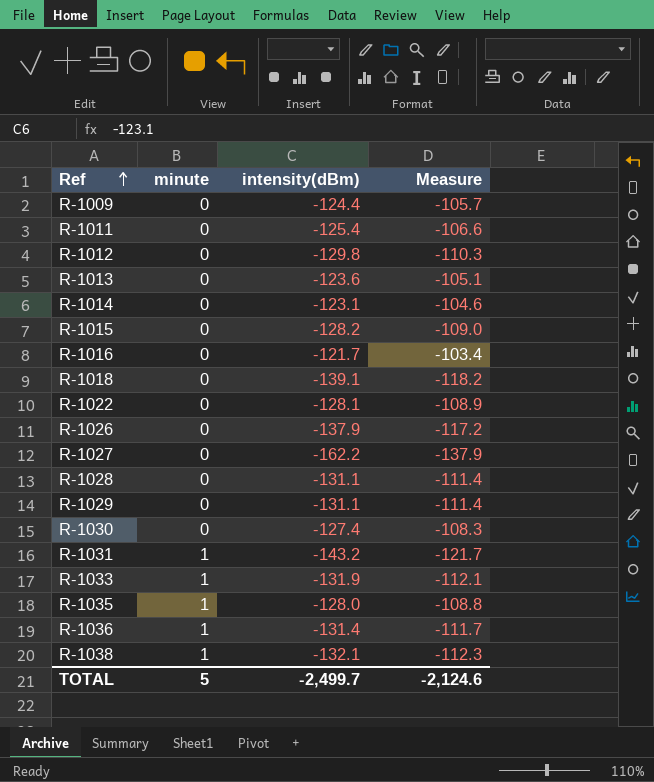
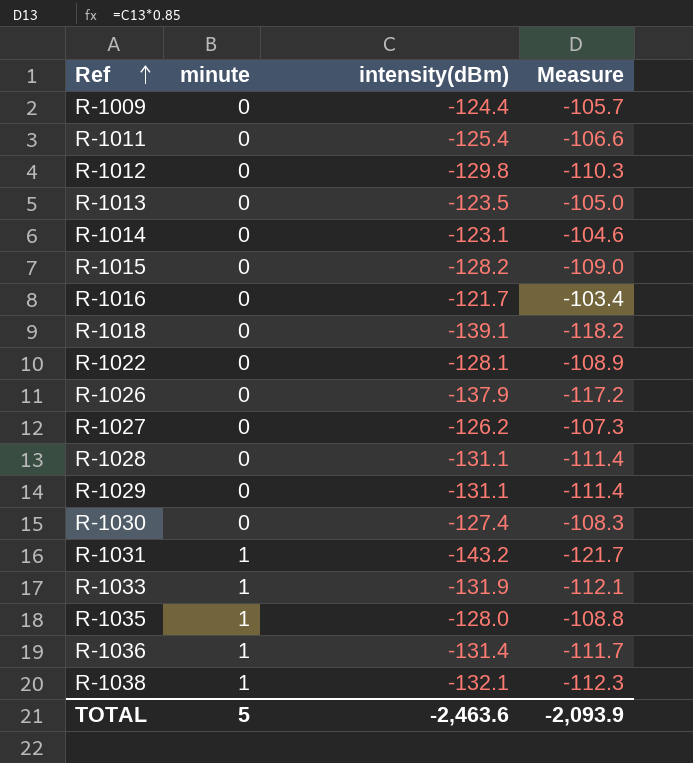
R-1013 | intensity(dBm): -123.6 -> -123.5
R-1013 | Measure: -105.1 -> -105.0
R-1027 | intensity(dBm): -162.2 -> -126.2
R-1027 | Measure: -137.9 -> -107.3
TOTAL | intensity(dBm): -2,499.7 -> -2,463.6
TOTAL | Measure: -2,124.6 -> -2,093.9

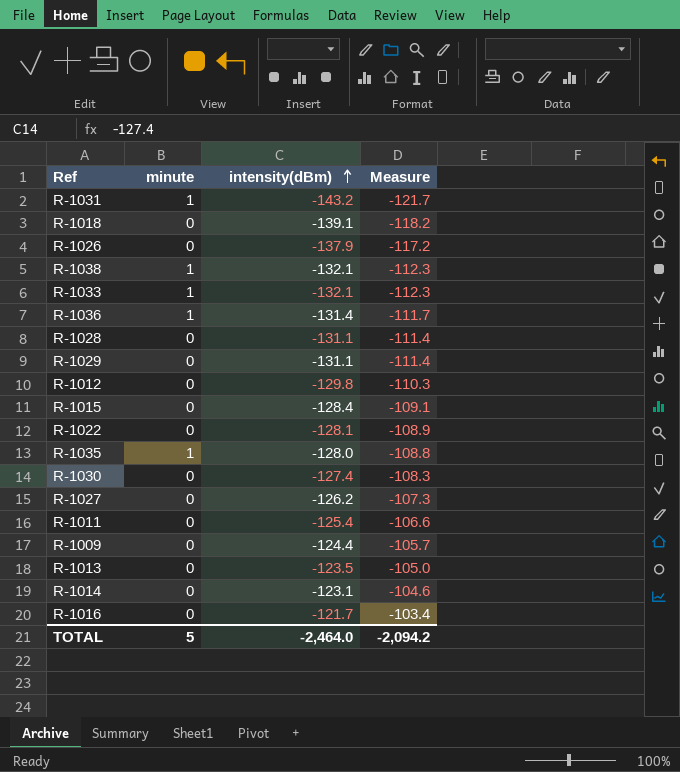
row order: Ref ascending -> intensity(dBm) ascending
R-1033 | intensity(dBm): -131.9 -> -132.1
R-1033 | Measure: -112.1 -> -112.3
R-1015 | intensity(dBm): -128.2 -> -128.4
R-1015 | Measure: -109.0 -> -109.1
TOTAL | intensity(dBm): -2,463.6 -> -2,464.0
TOTAL | Measure: -2,093.9 -> -2,094.2

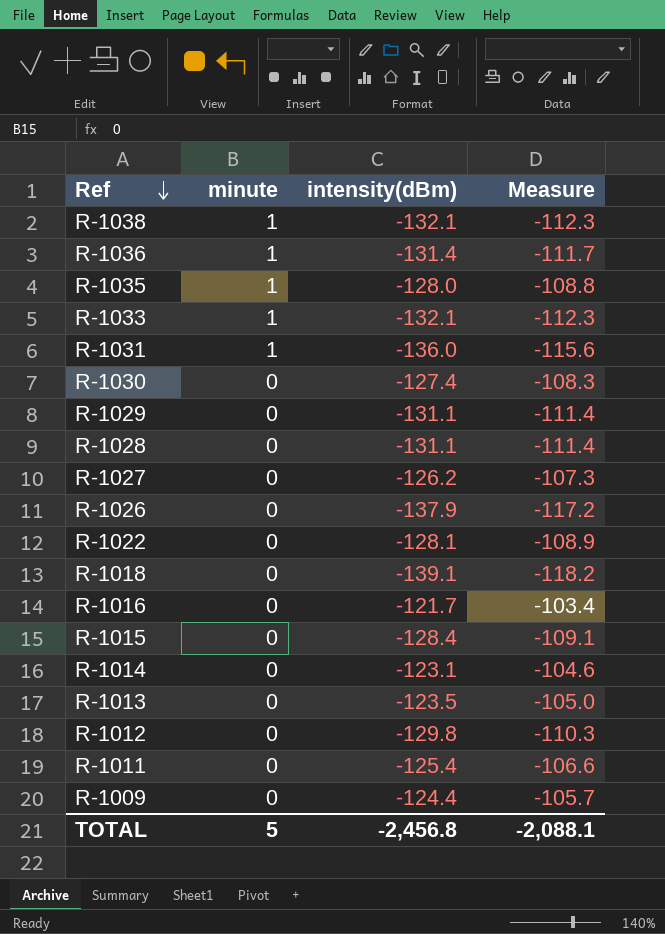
row order: intensity(dBm) ascending -> Ref descending
R-1031 | intensity(dBm): -143.2 -> -136.0
R-1031 | Measure: -121.7 -> -115.6
TOTAL | intensity(dBm): -2,464.0 -> -2,456.8
TOTAL | Measure: -2,094.2 -> -2,088.1

